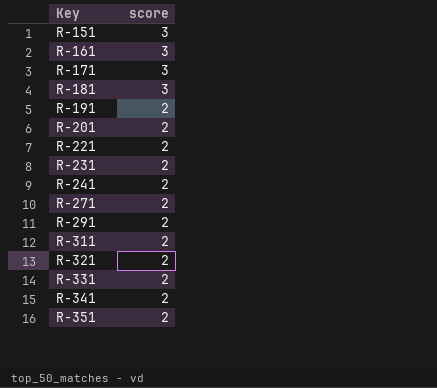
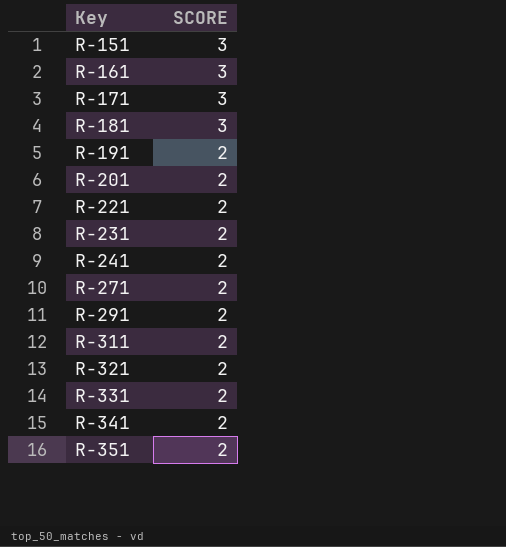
column name: score -> SCORE

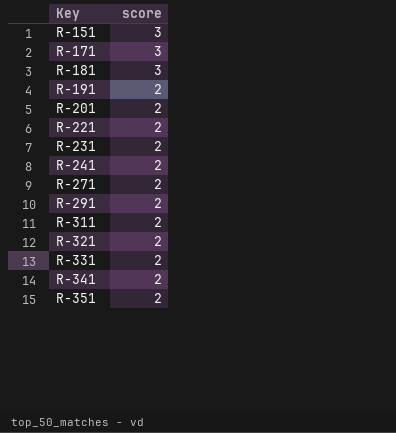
column name: SCORE -> score
row R-161: 3 -> none

